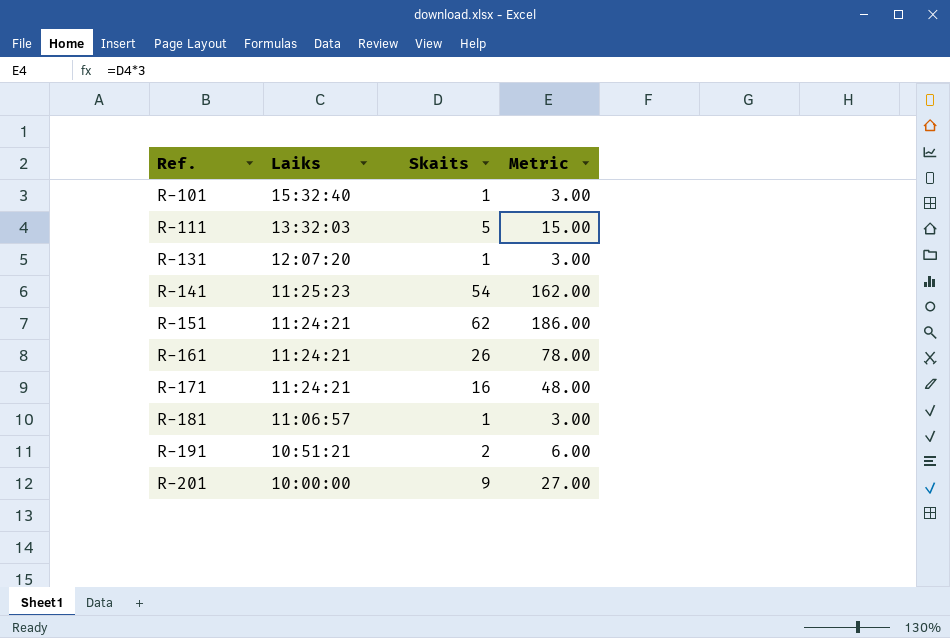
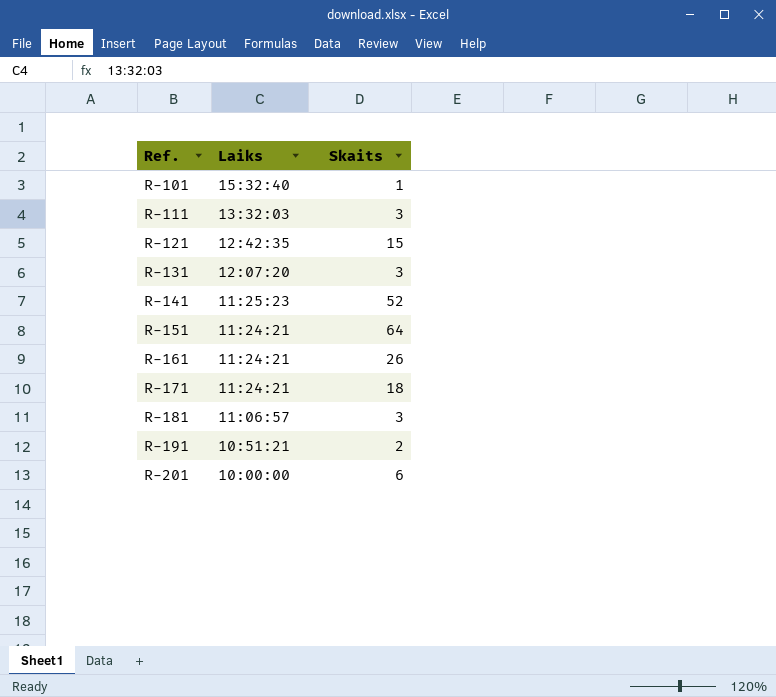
column Metric | formula: [Skaits] * 3 -> none
R-111 | Skaits: 5 -> 3
row R-121: none -> 12:42:35 | 15
R-131 | Skaits: 1 -> 3
R-141 | Skaits: 54 -> 52
R-151 | Skaits: 62 -> 64
R-171 | Skaits: 16 -> 18
R-181 | Skaits: 1 -> 3
R-201 | Skaits: 9 -> 6

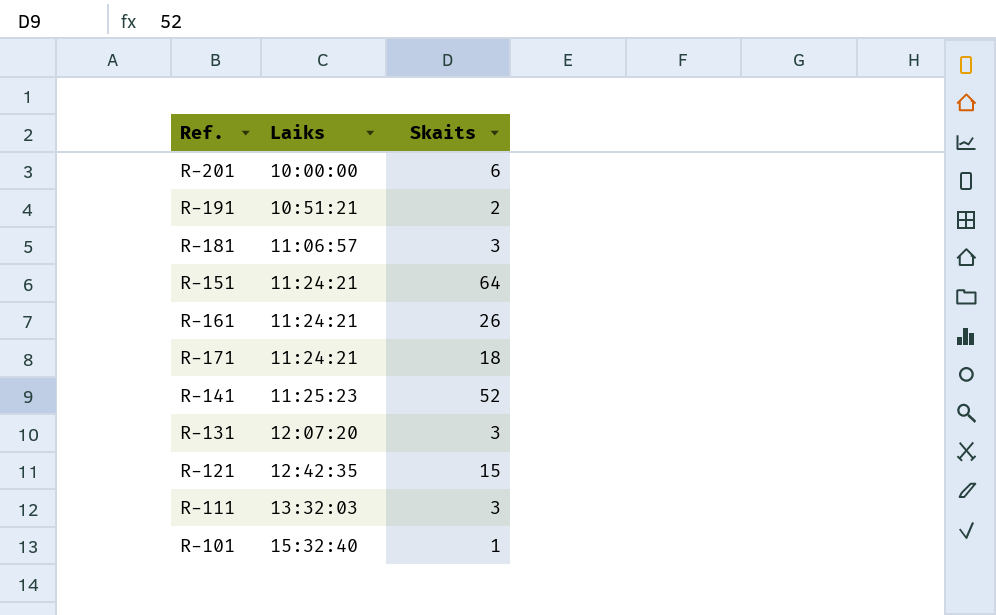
row order: Ref. ascending -> Laiks ascending

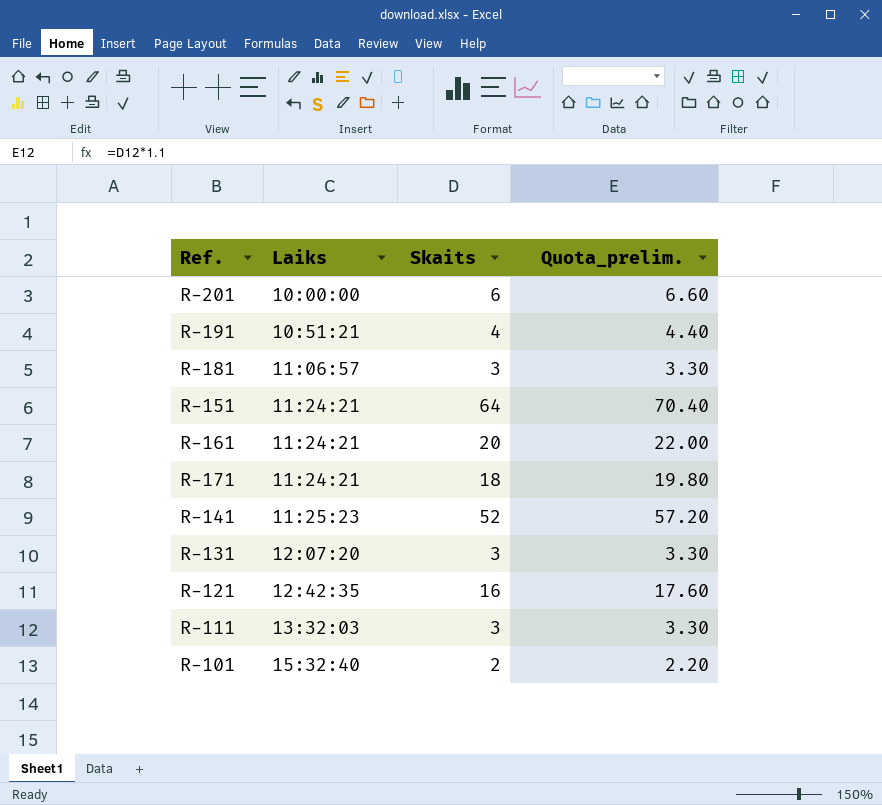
column Quota_prelim. | formula: none -> [Skaits] * 1.1
R-191 | Skaits: 2 -> 4
R-161 | Skaits: 26 -> 20
R-121 | Skaits: 15 -> 16
R-101 | Skaits: 1 -> 2

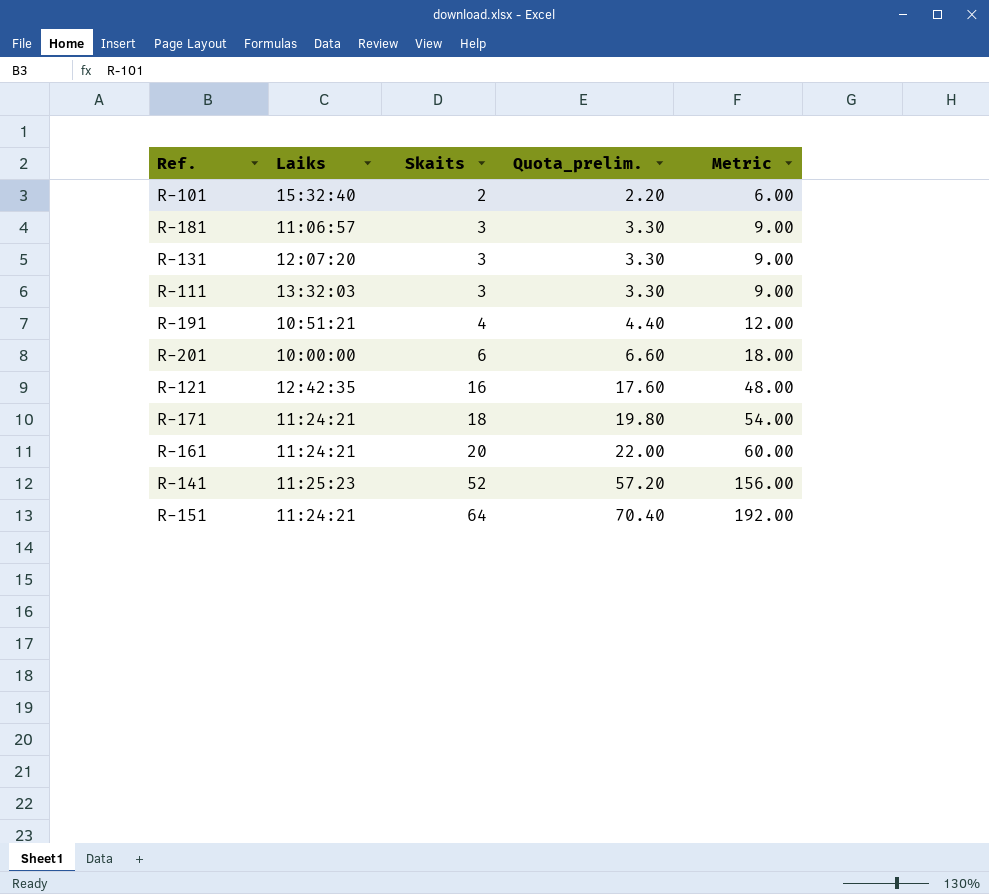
row order: Laiks ascending -> Skaits ascending
column Metric | formula: none -> [Skaits] * 3

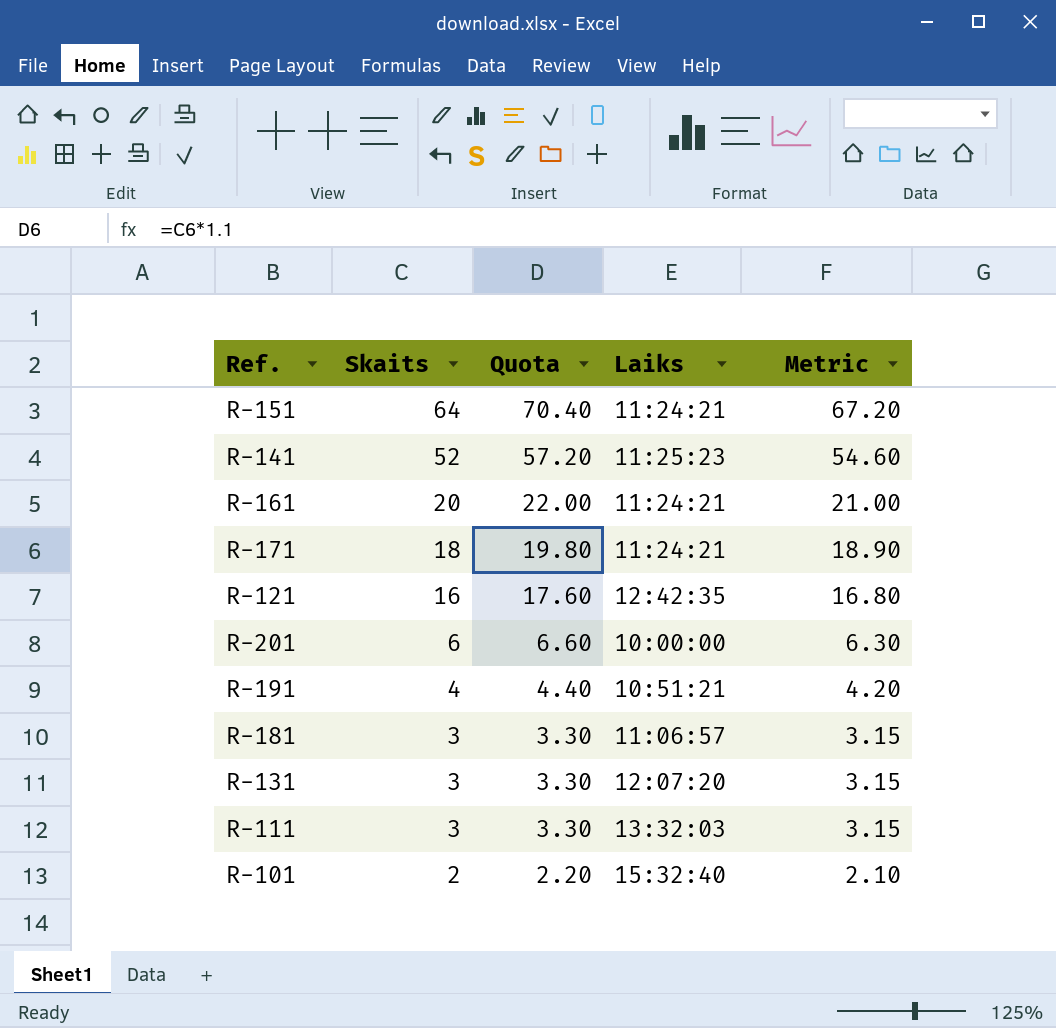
row order: Skaits ascending -> Skaits descending
column name: Quota_prelim. -> Quota
column Laiks | position: 2 -> 4
column Metric | formula: [Skaits] * 3 -> [Skaits] * 1.05

